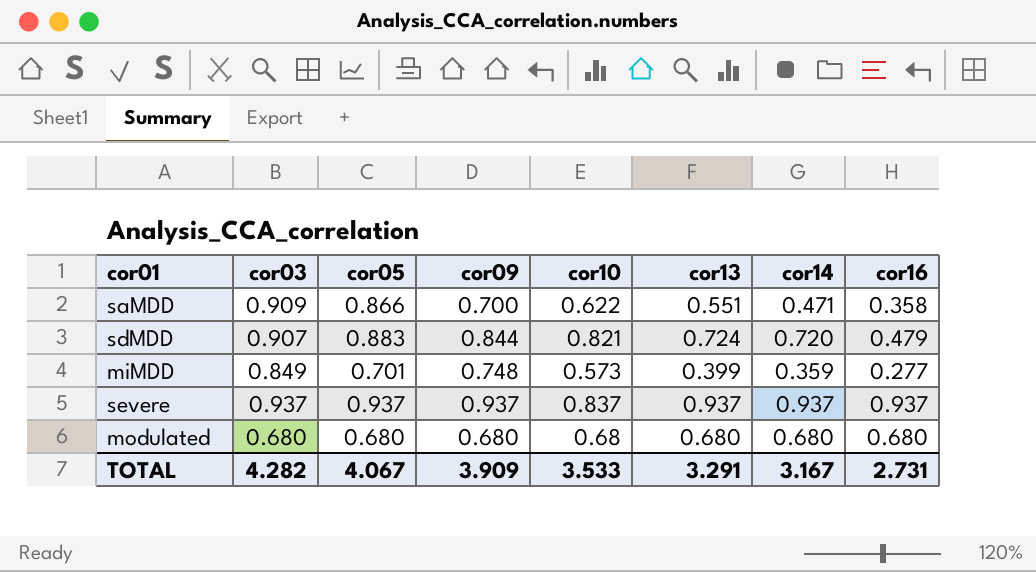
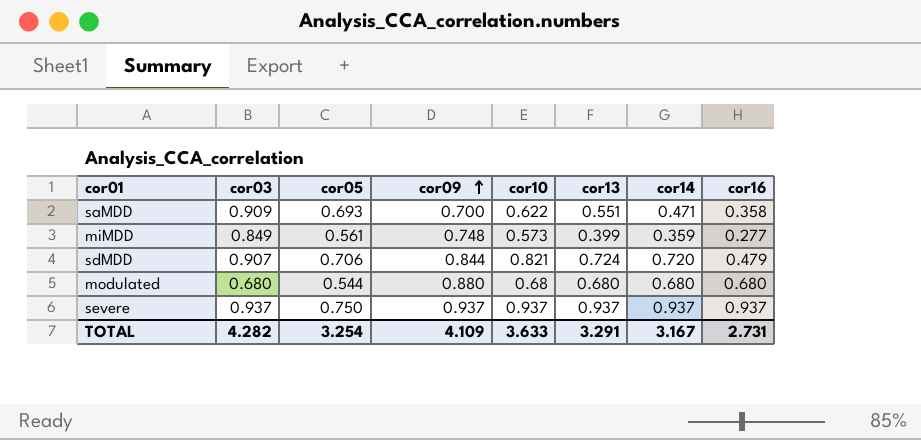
row order: none -> cor09 ascending
saMDD | cor05: 0.866 -> 0.693
miMDD | cor05: 0.701 -> 0.561
sdMDD | cor05: 0.883 -> 0.706
modulated | cor05: 0.680 -> 0.544
modulated | cor09: 0.680 -> 0.880
severe | cor05: 0.937 -> 0.750
severe | cor10: 0.837 -> 0.937
TOTAL | cor05: 4.067 -> 3.254
TOTAL | cor09: 3.909 -> 4.109
TOTAL | cor10: 3.533 -> 3.633

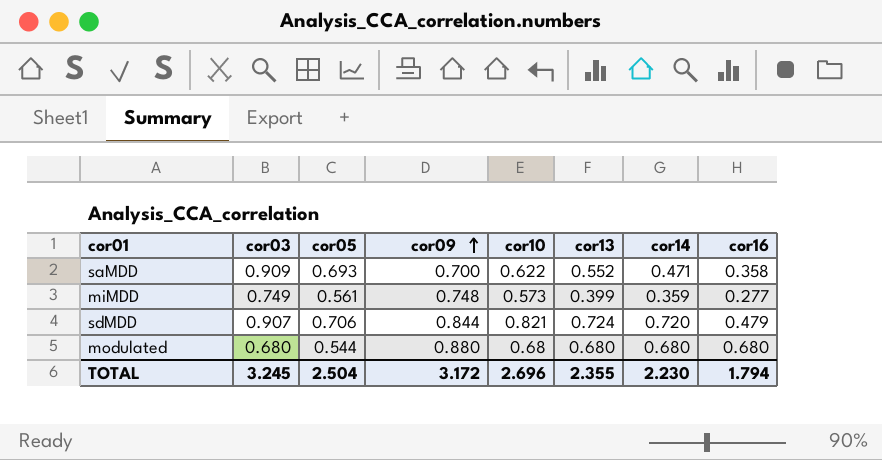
row severe: 0.937 | 0.750 | 0.937 | 0.937 | 0.937 | 0.937 | 0.937 -> none
saMDD | cor13: 0.551 -> 0.552
miMDD | cor03: 0.849 -> 0.749
TOTAL | cor03: 4.282 -> 3.245
TOTAL | cor05: 3.254 -> 2.504
TOTAL | cor09: 4.109 -> 3.172
TOTAL | cor10: 3.633 -> 2.696
TOTAL | cor13: 3.291 -> 2.355
TOTAL | cor14: 3.167 -> 2.230
TOTAL | cor16: 2.731 -> 1.794

